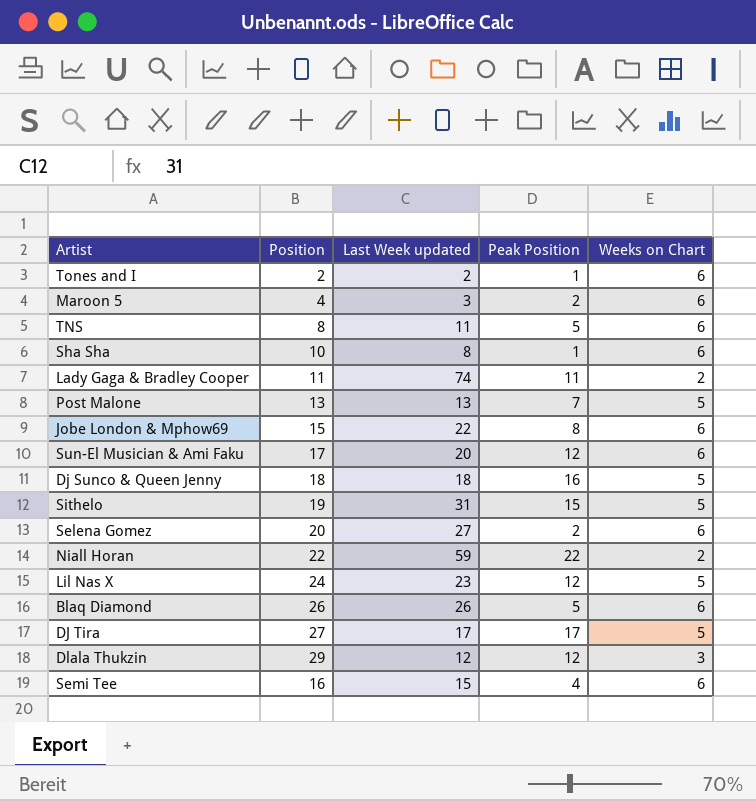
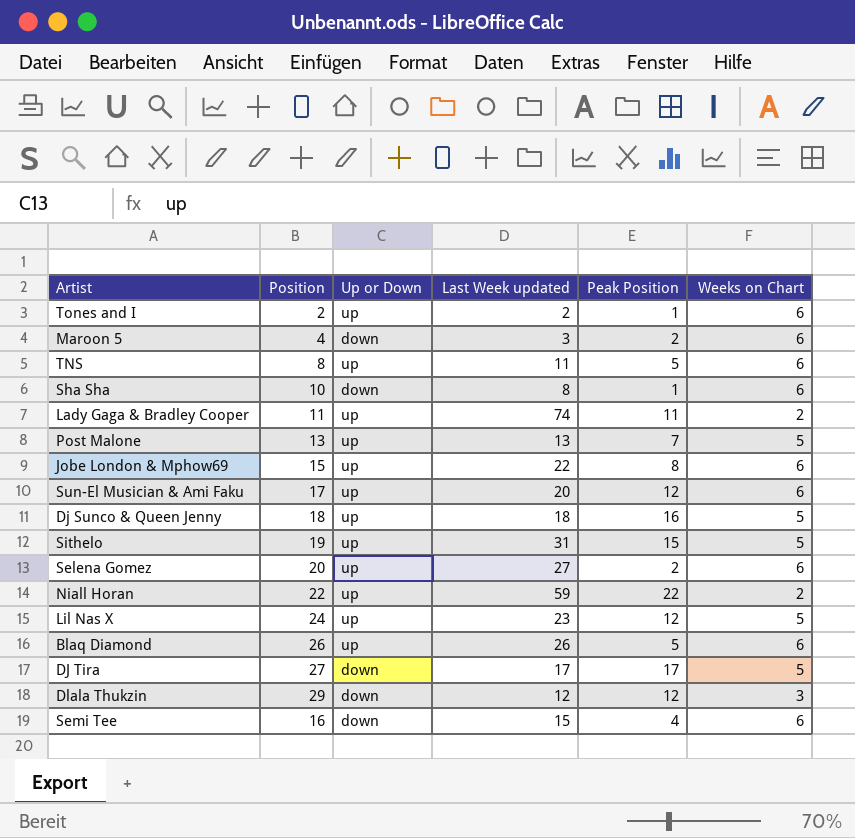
column Up or Down | position: none -> 3

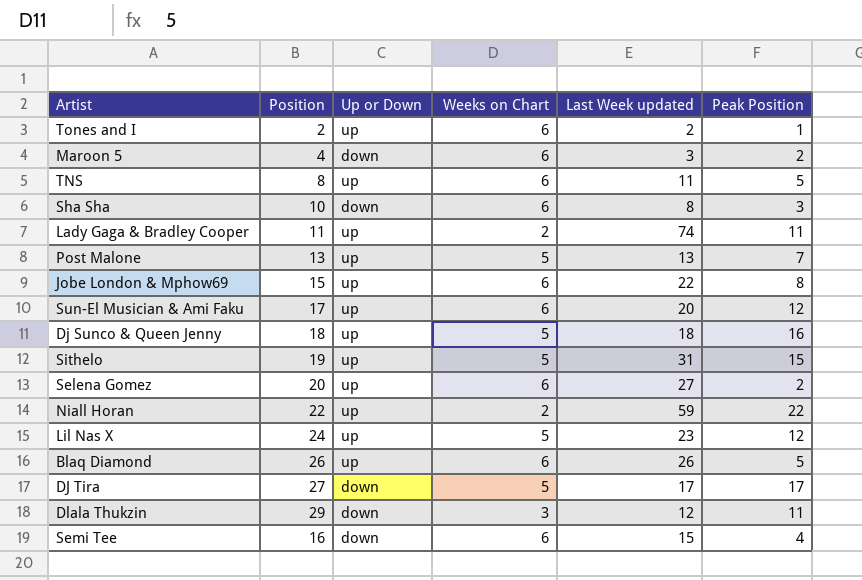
column Weeks on Chart | position: 6 -> 4
Sha Sha | Peak Position: 1 -> 3
Dlala Thukzin | Peak Position: 12 -> 11

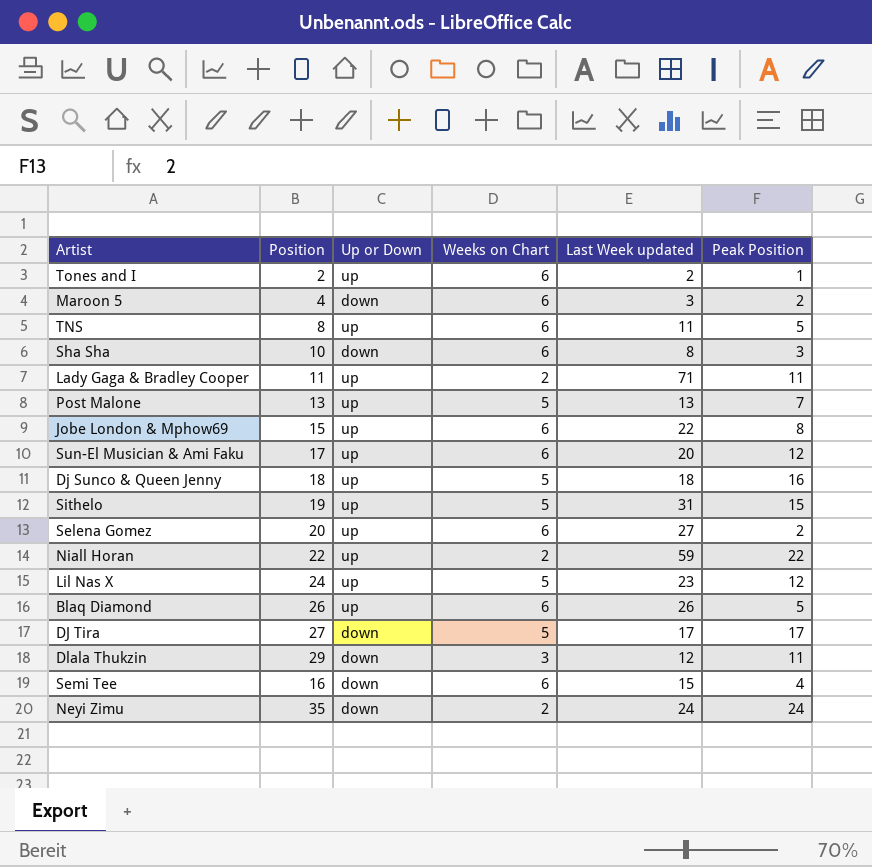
Lady Gaga & Bradley Cooper | Last Week updated: 74 -> 71
row Neyi Zimu: none -> 35 | down | 2 | 24 | 24

